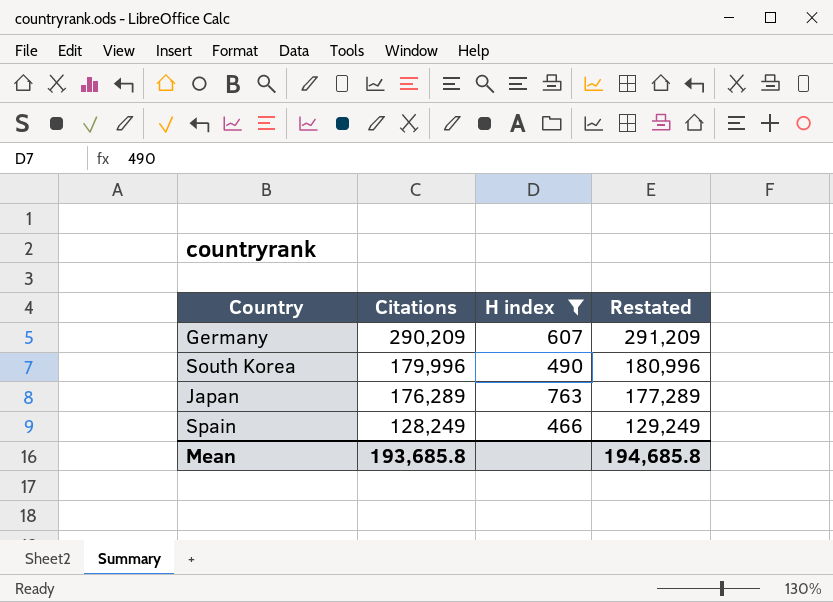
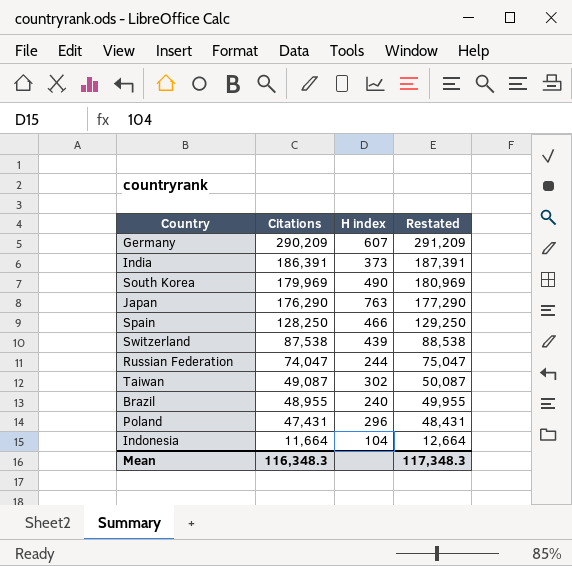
filter: H index >= 466 -> none
South Korea | Citations: 179,996 -> 179,969
South Korea | Restated: 180,996 -> 180,969
Japan | Citations: 176,289 -> 176,290
Japan | Restated: 177,289 -> 177,290
Spain | Citations: 128,249 -> 128,250
Spain | Restated: 129,249 -> 129,250
Mean | Citations: 193,685.8 -> 116,348.3
Mean | Restated: 194,685.8 -> 117,348.3

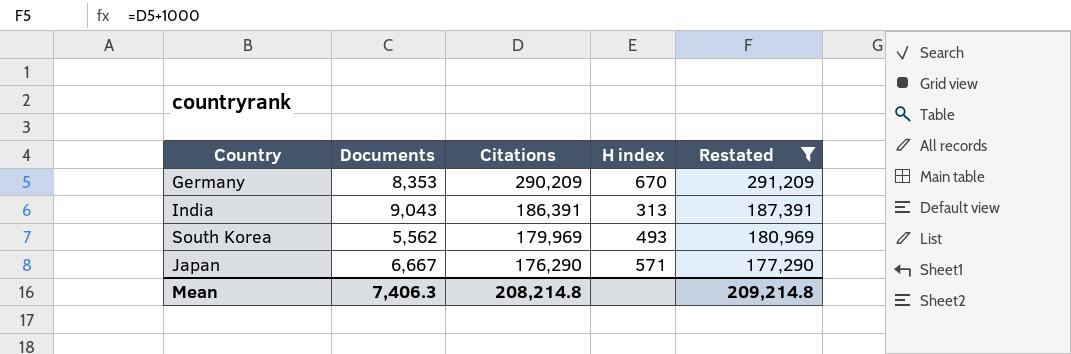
filter: none -> Restated >= 177,290
column Documents | position: none -> 2
Germany | H index: 607 -> 670
India | H index: 373 -> 313
South Korea | H index: 490 -> 493
Japan | H index: 763 -> 571
Mean | Citations: 116,348.3 -> 208,214.8
Mean | Restated: 117,348.3 -> 209,214.8

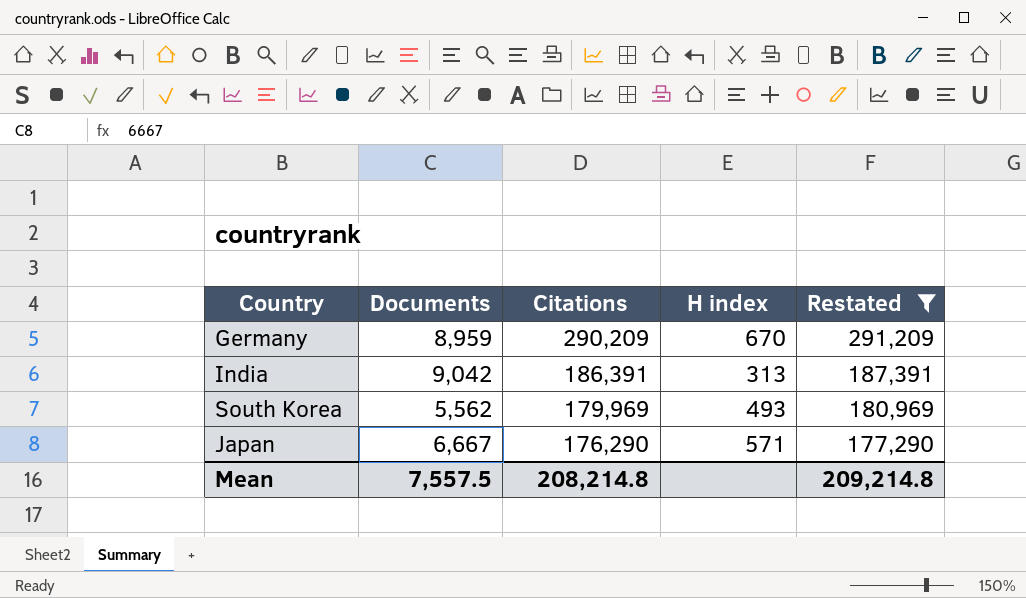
Germany | Documents: 8,353 -> 8,959
India | Documents: 9,043 -> 9,042
Mean | Documents: 7,406.3 -> 7,557.5

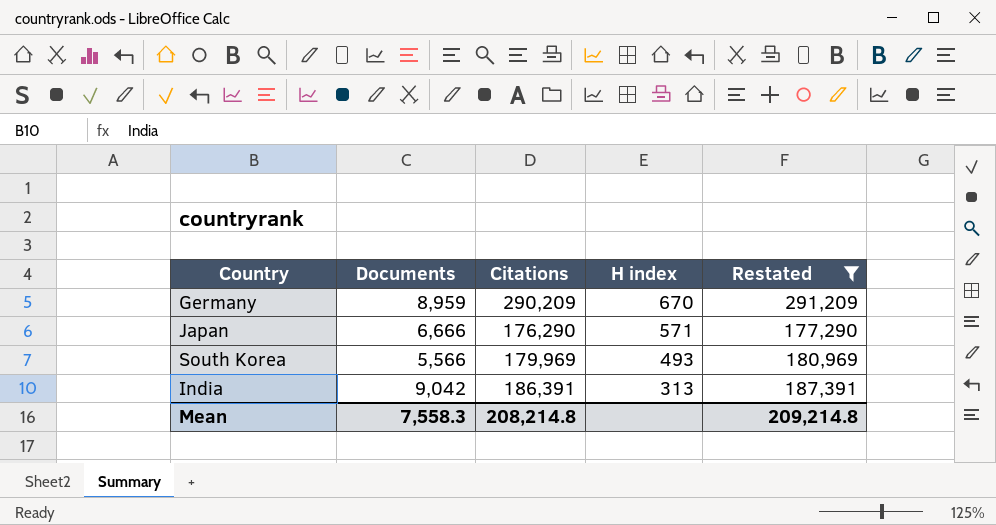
row order: Citations descending -> H index descending
Japan | Documents: 6,667 -> 6,666
South Korea | Documents: 5,562 -> 5,566
Mean | Documents: 7,557.5 -> 7,558.3

